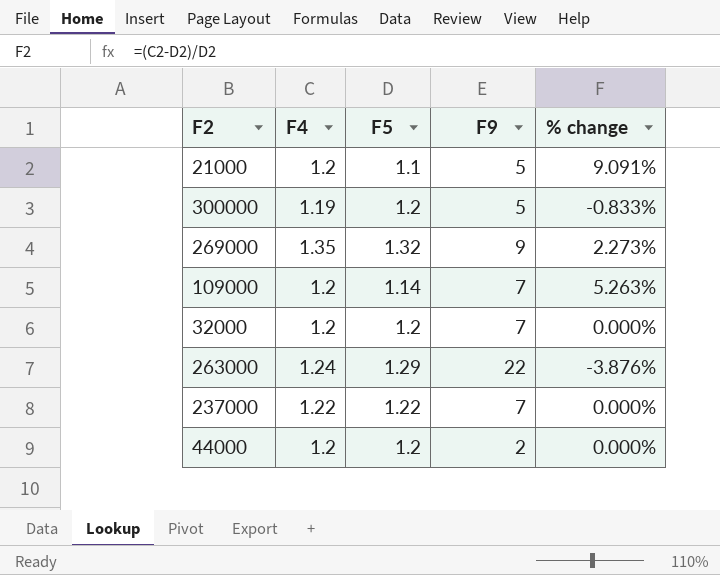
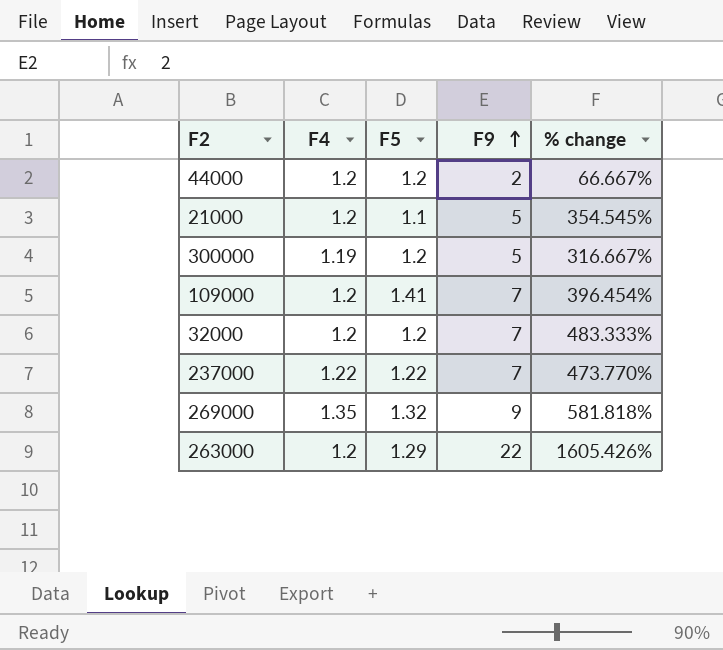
row order: none -> F9 ascending
column % change | formula: ([F4] - [F5]) / [F5] -> ([F9] - [F5]) / [F5]
109000 | F5: 1.14 -> 1.41
263000 | F4: 1.24 -> 1.2

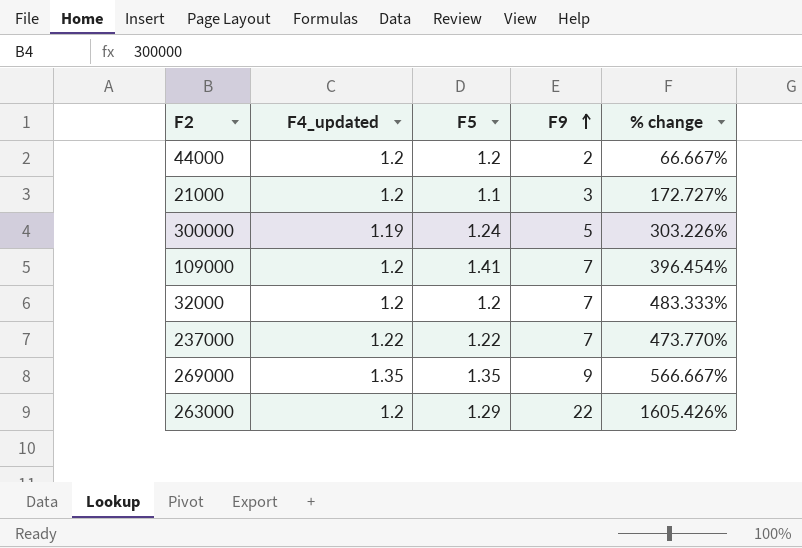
column name: F4 -> F4_updated
21000 | F9: 5 -> 3
21000 | % change: 354.545% -> 172.727%
300000 | F5: 1.2 -> 1.24
300000 | % change: 316.667% -> 303.226%
269000 | F5: 1.32 -> 1.35
269000 | % change: 581.818% -> 566.667%

